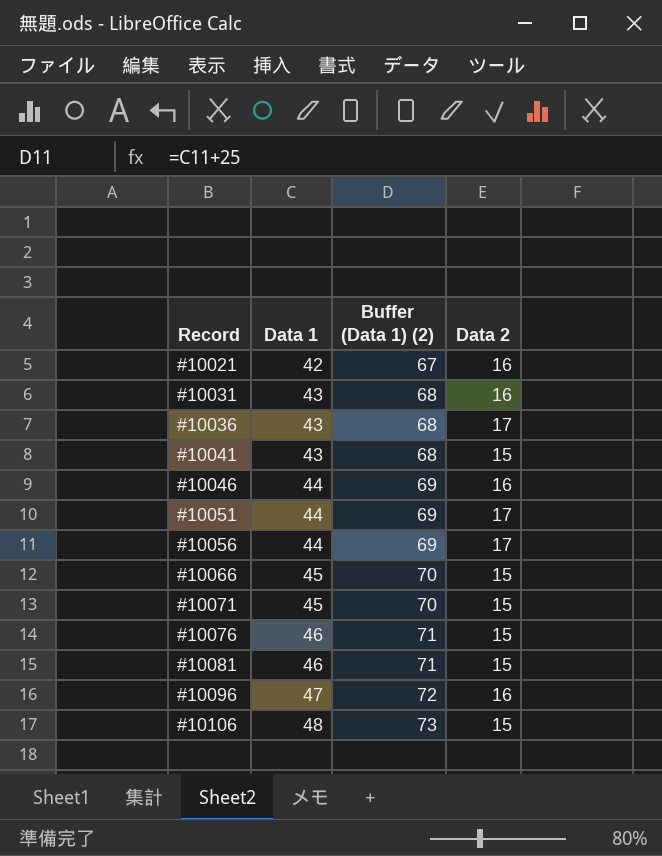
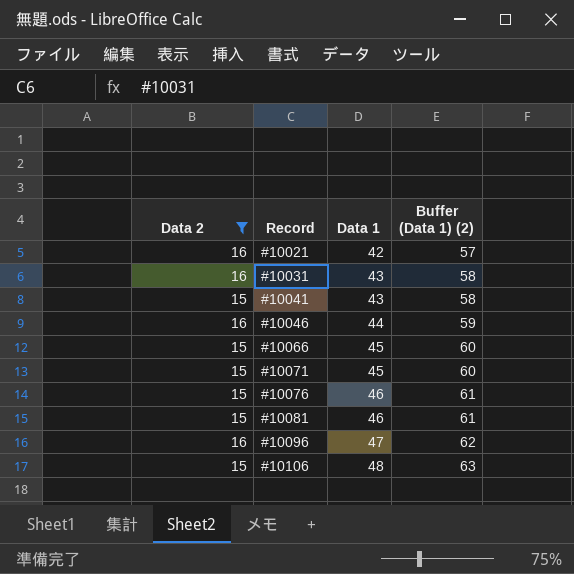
filter: none -> Data 2 != 17
column Data 2 | position: 4 -> 1
column Buffer (Data 1) (2) | formula: [Data 1] + 25 -> [Data 1] + 15

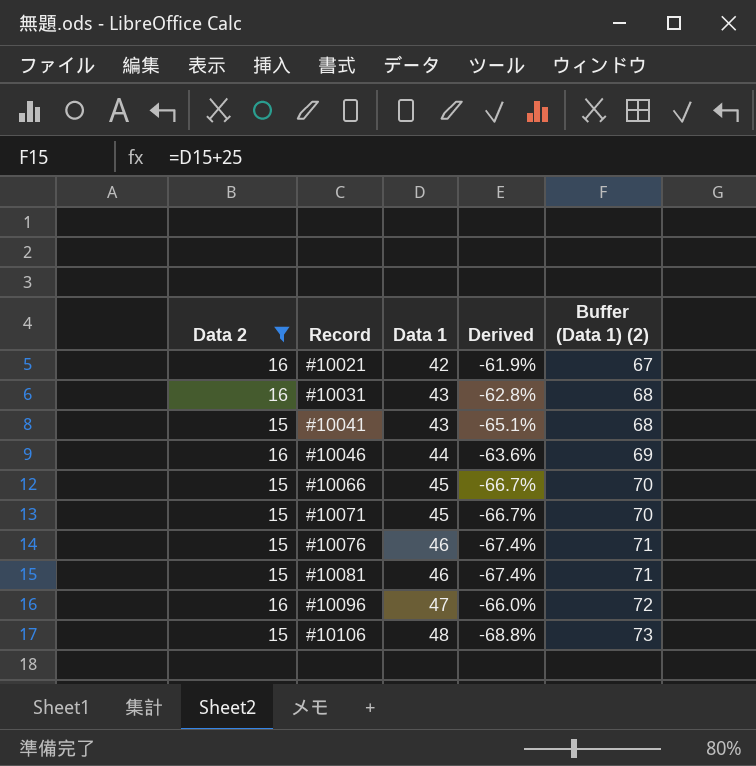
column Derived | formula: none -> ([Data 2] - [Data 1]) / [Data 1]
column Buffer (Data 1) (2) | formula: [Data 1] + 15 -> [Data 1] + 25

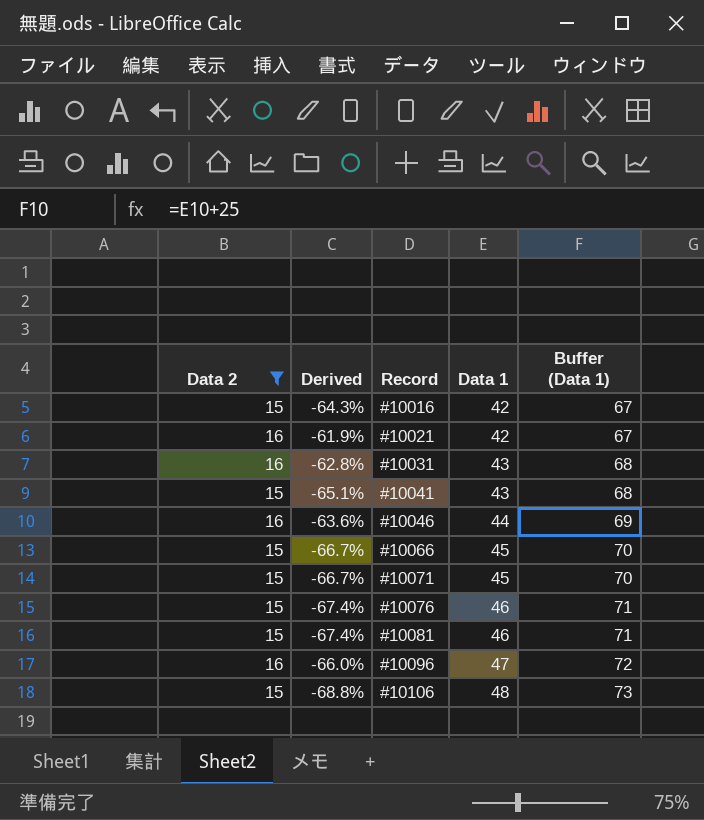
column Derived | position: 4 -> 2
column name: Buffer (Data 1) (2) -> Buffer (Data 1)
row #10016: none -> 15 | -64.3% | 42 | 67

